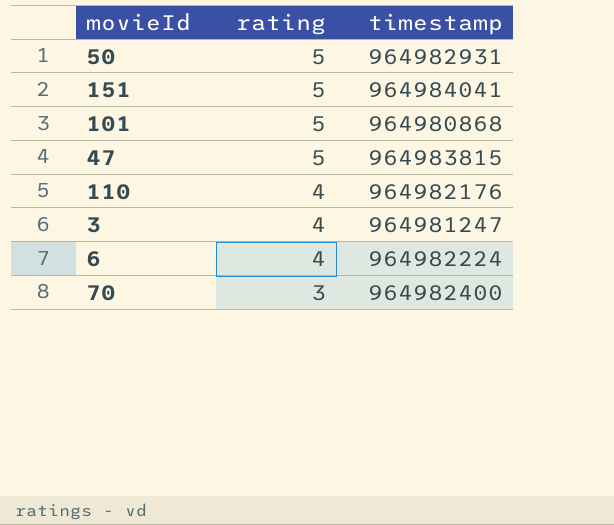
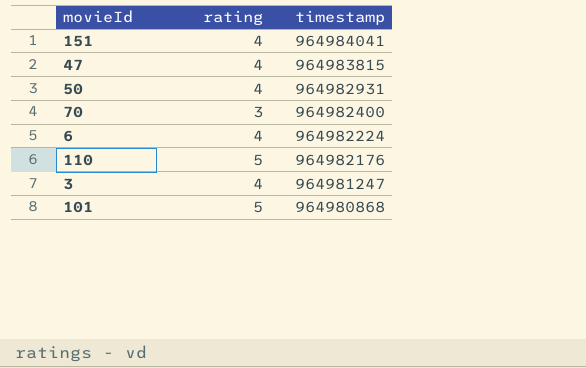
row order: rating descending -> timestamp descending
151 | rating: 5 -> 4
47 | rating: 5 -> 4
50 | rating: 5 -> 4
110 | rating: 4 -> 5

